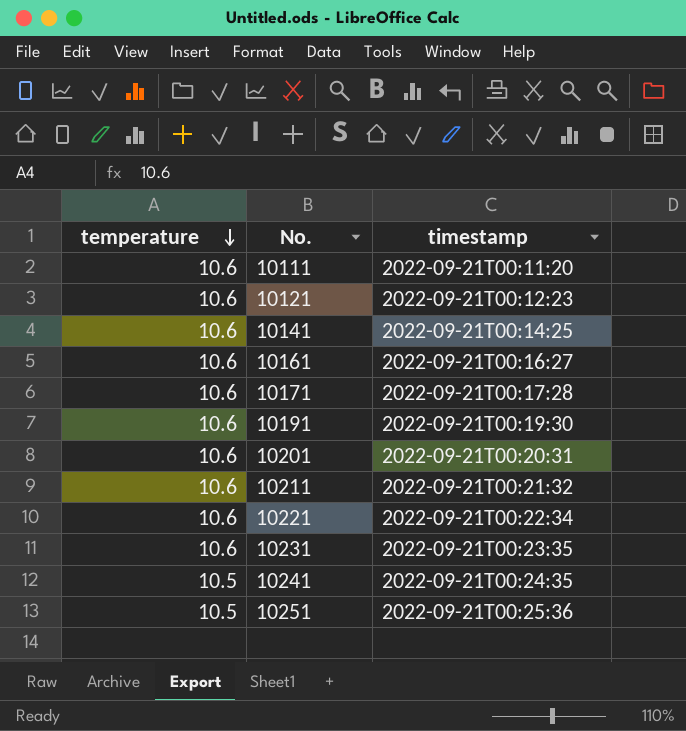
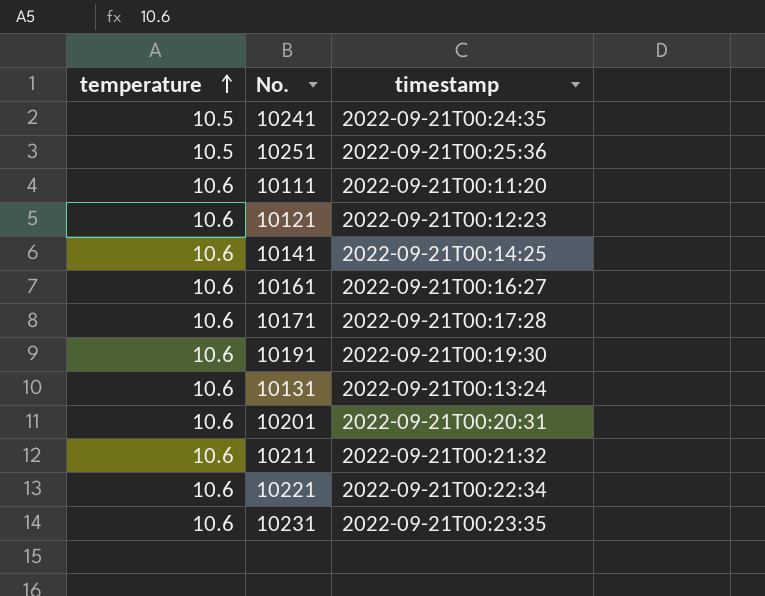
row order: temperature descending -> temperature ascending
row 10131: none -> 10.6 | 2022-09-21T00:13:24

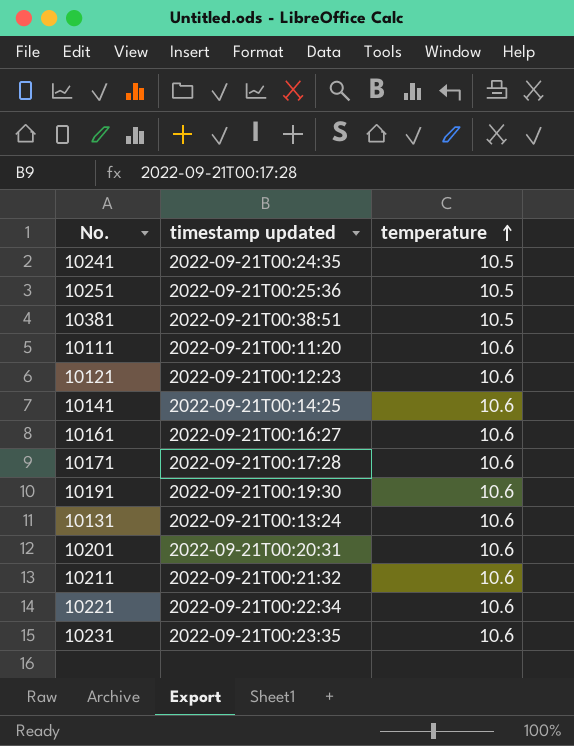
column name: timestamp -> timestamp updated
column temperature | position: 1 -> 3
row 10381: none -> 2022-09-21T00:38:51 | 10.5

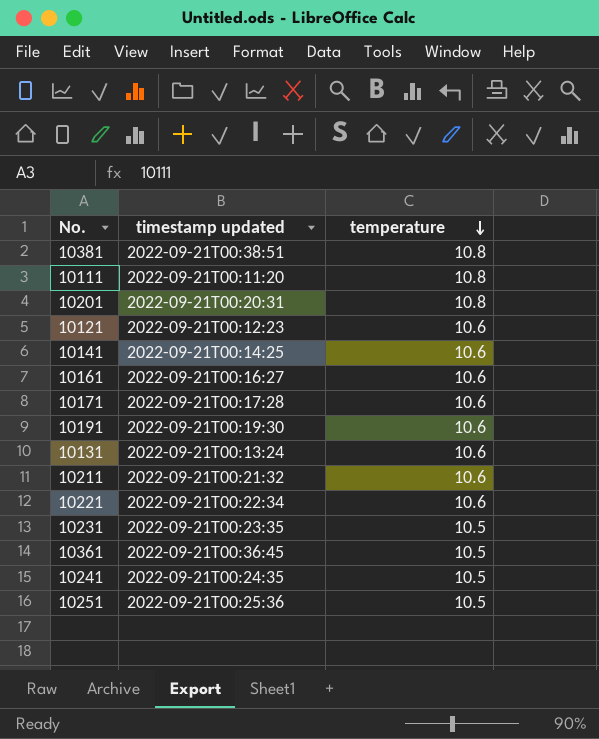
row order: temperature ascending -> temperature descending
10381 | temperature: 10.5 -> 10.8
10111 | temperature: 10.6 -> 10.8
10201 | temperature: 10.6 -> 10.8
10231 | temperature: 10.6 -> 10.5
row 10361: none -> 2022-09-21T00:36:45 | 10.5

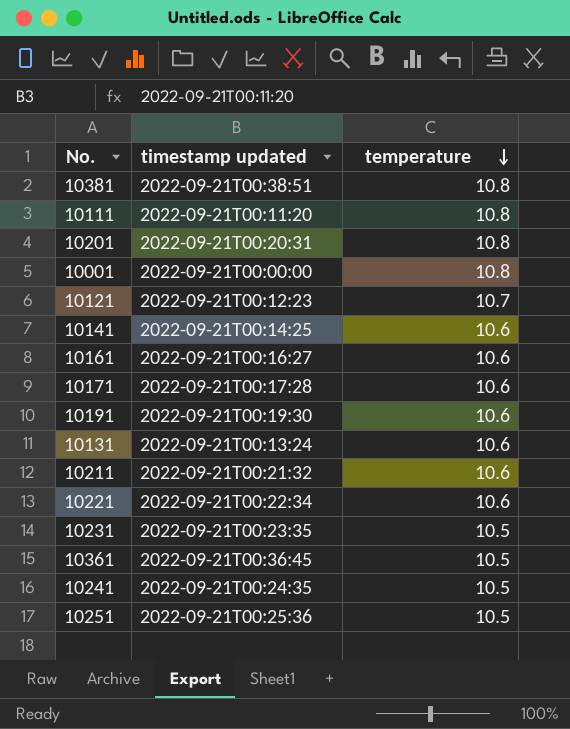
row 10001: none -> 2022-09-21T00:00:00 | 10.8
10121 | temperature: 10.6 -> 10.7

